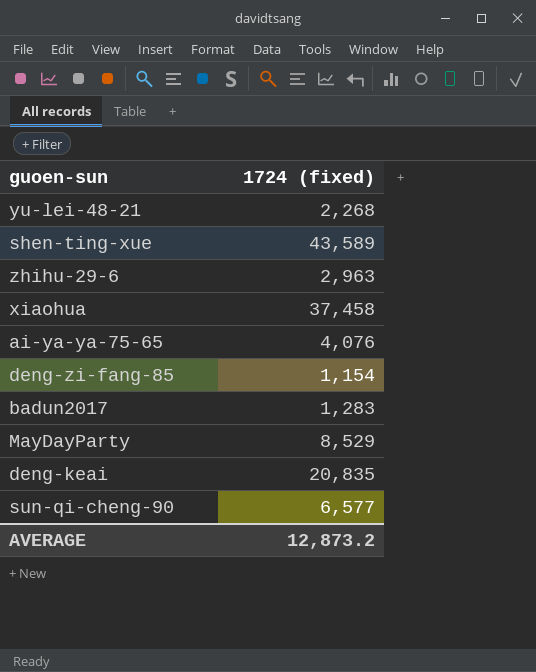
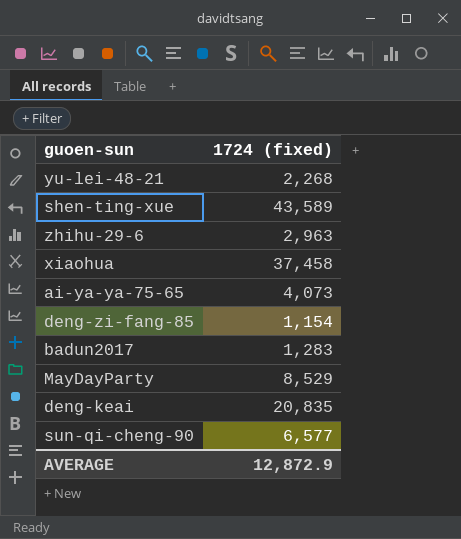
ai-ya-ya-75-65 | 1724 (fixed): 4,076 -> 4,073
AVERAGE | 1724 (fixed): 12,873.2 -> 12,872.9

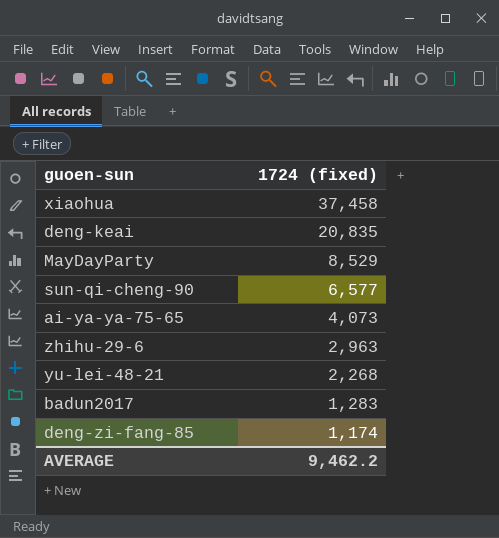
row order: none -> 1724 (fixed) descending
row shen-ting-xue: 43,589 -> none
deng-zi-fang-85 | 1724 (fixed): 1,154 -> 1,174
AVERAGE | 1724 (fixed): 12,872.9 -> 9,462.2

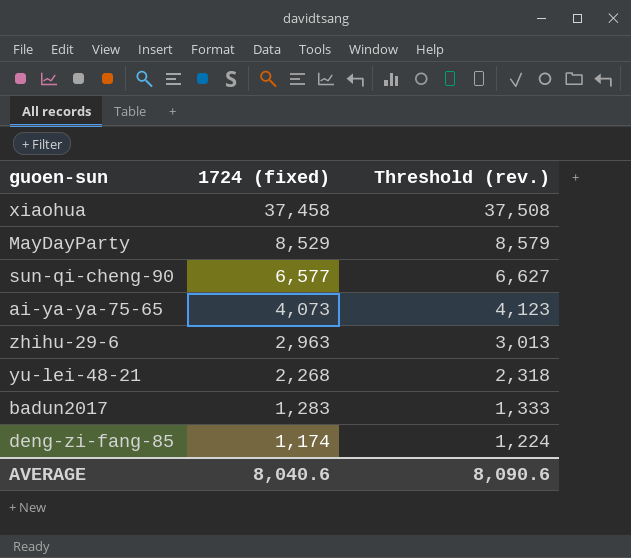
column Threshold (rev.) | formula: none -> [1724 (fixed)] + 50
row deng-keai: 20,835 -> none
AVERAGE | 1724 (fixed): 9,462.2 -> 8,040.6

